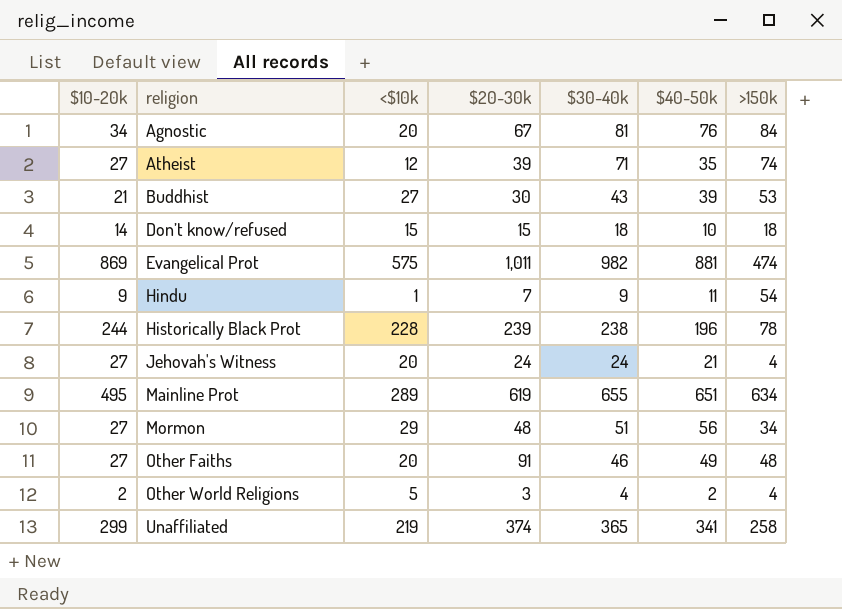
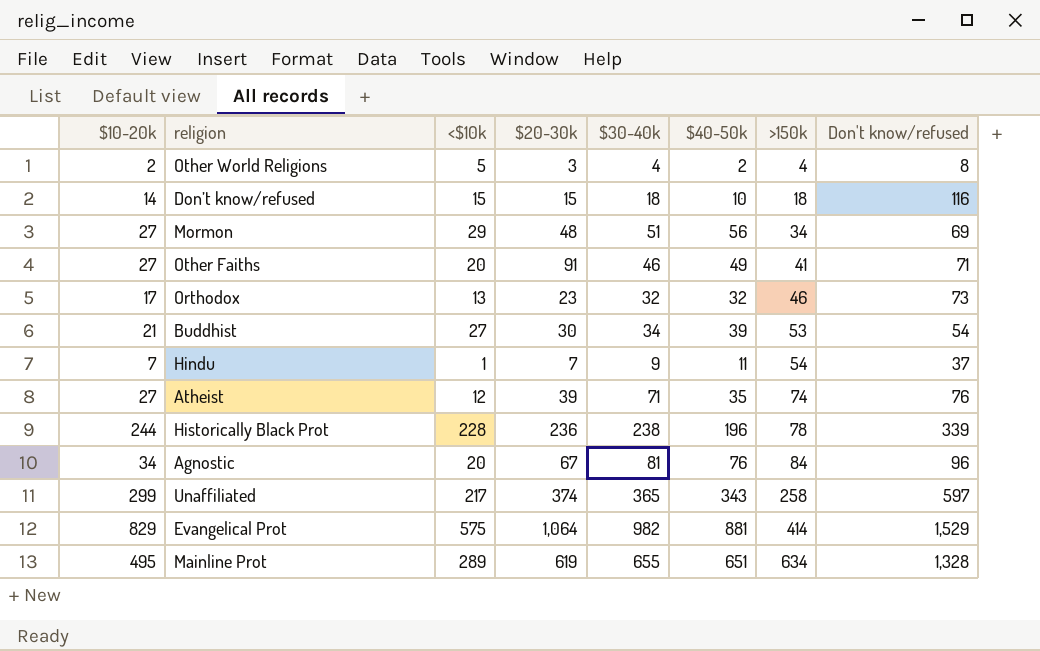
row order: religion ascending -> >150k ascending
column Don't know/refused | position: none -> 8
row Jehovah's Witness: 27 | 20 | 24 | 24 | 21 | 4 -> none
Other Faiths | >150k: 48 -> 41
row Orthodox: none -> 17 | 13 | 23 | 32 | 32 | 46 | 73
Buddhist | $30-40k: 43 -> 34
Hindu | $10-20k: 9 -> 7
Historically Black Prot | $20-30k: 239 -> 236
Unaffiliated | <$10k: 219 -> 217
Unaffiliated | $40-50k: 341 -> 343
Evangelical Prot | $10-20k: 869 -> 829
Evangelical Prot | $20-30k: 1,011 -> 1,064
Evangelical Prot | >150k: 474 -> 414

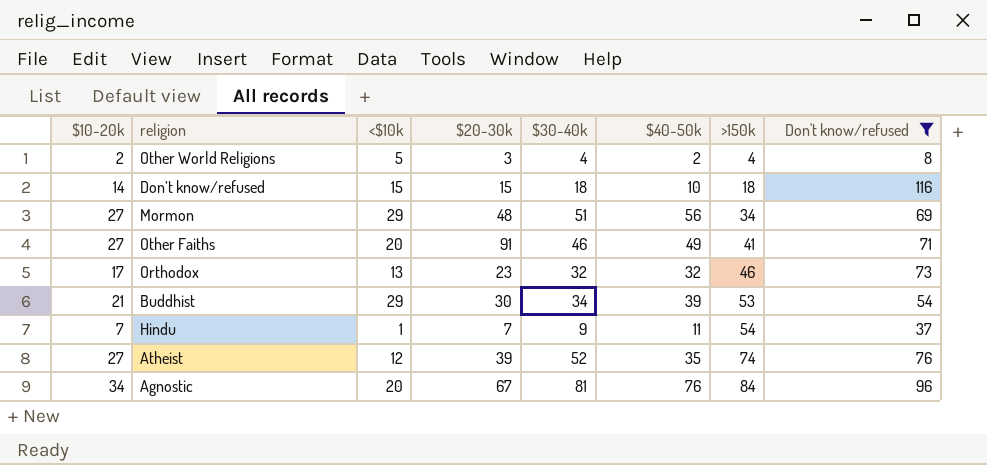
filter: none -> Don't know/refused <= 116
Buddhist | <$10k: 27 -> 29
Atheist | $30-40k: 71 -> 52

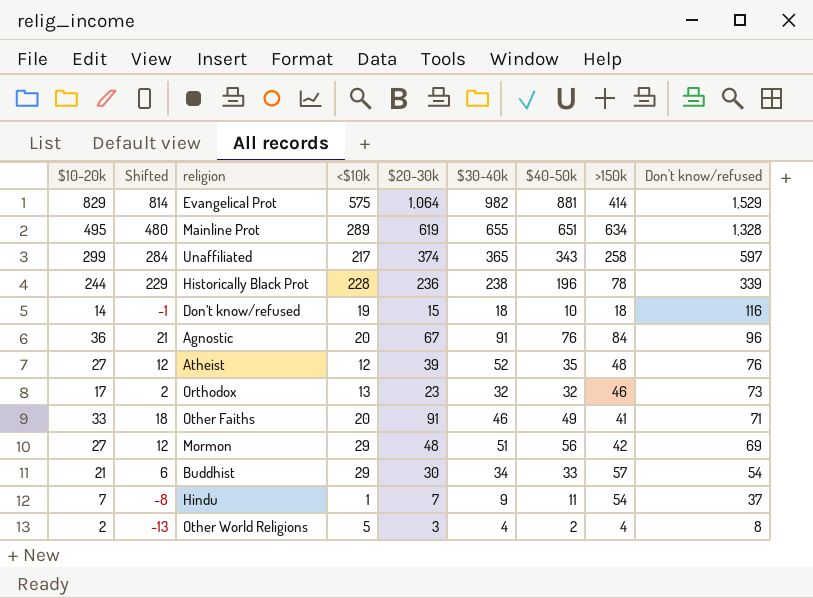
filter: Don't know/refused <= 116 -> none
row order: >150k ascending -> Don't know/refused descending
column Shifted | formula: none -> [$10-20k] - 15
Don’t know/refused | <$10k: 15 -> 19
Agnostic | $10-20k: 34 -> 36
Agnostic | $30-40k: 81 -> 91
Atheist | >150k: 74 -> 48
Other Faiths | $10-20k: 27 -> 33
Mormon | >150k: 34 -> 42
Buddhist | $40-50k: 39 -> 33
Buddhist | >150k: 53 -> 57

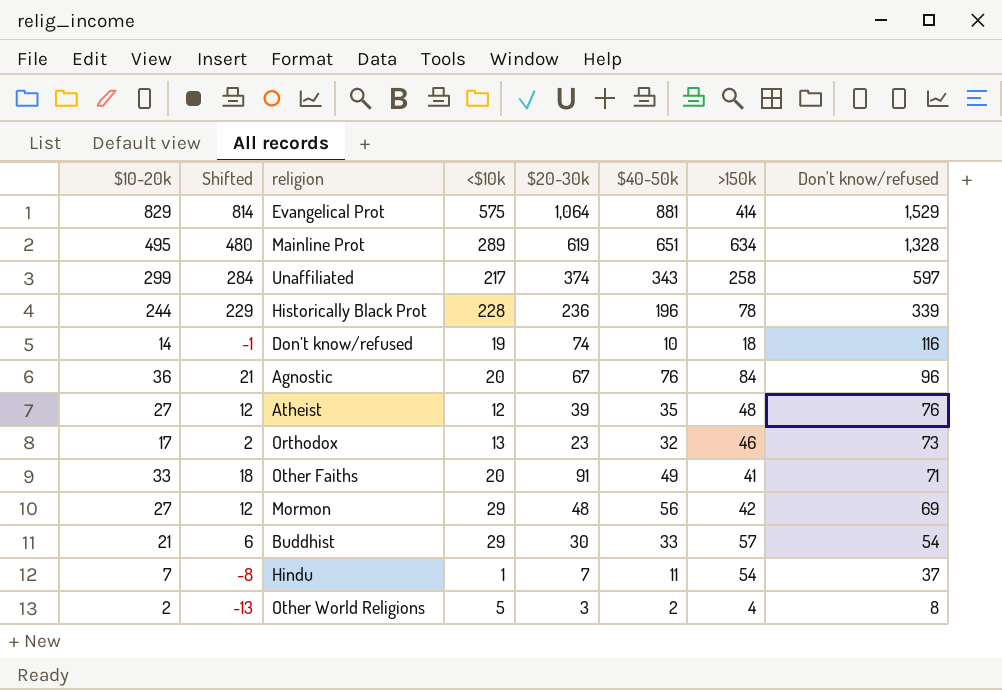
column $30-40k | position: 6 -> none
Don’t know/refused | $20-30k: 15 -> 74

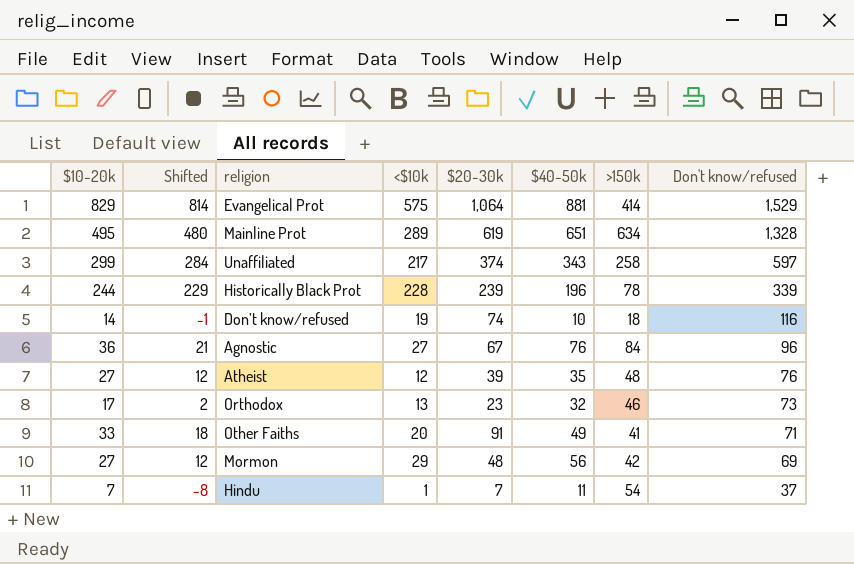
row Buddhist: 21 | 6 | 29 | 30 | 33 | 57 | 54 -> none
row Other World Religions: 2 | -13 | 5 | 3 | 2 | 4 | 8 -> none
Historically Black Prot | $20-30k: 236 -> 239
Agnostic | <$10k: 20 -> 27

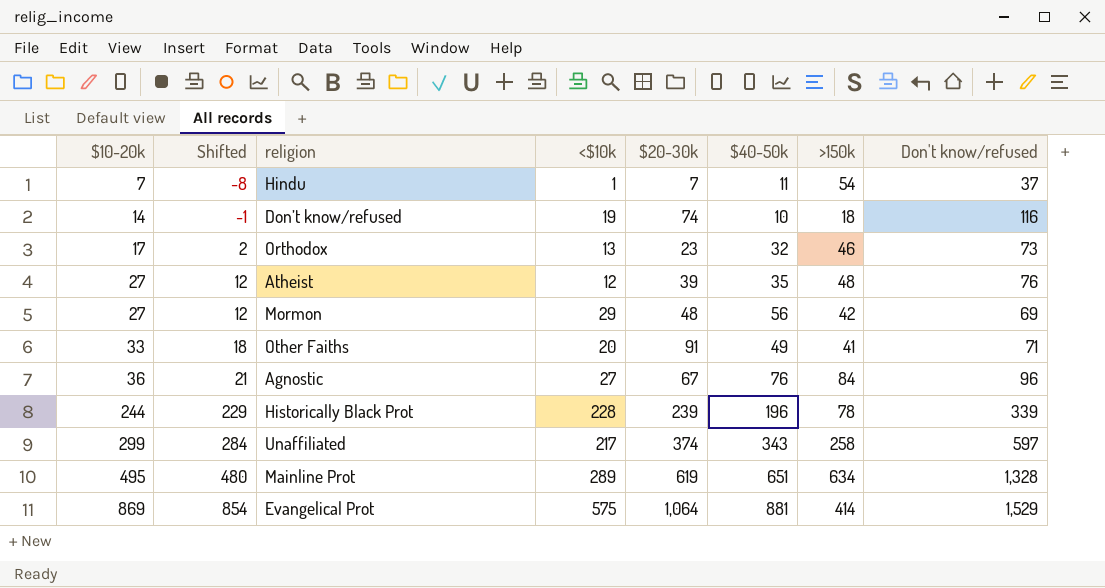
row order: Don't know/refused descending -> $10-20k ascending
Evangelical Prot | $10-20k: 829 -> 869
Evangelical Prot | Shifted: 814 -> 854

